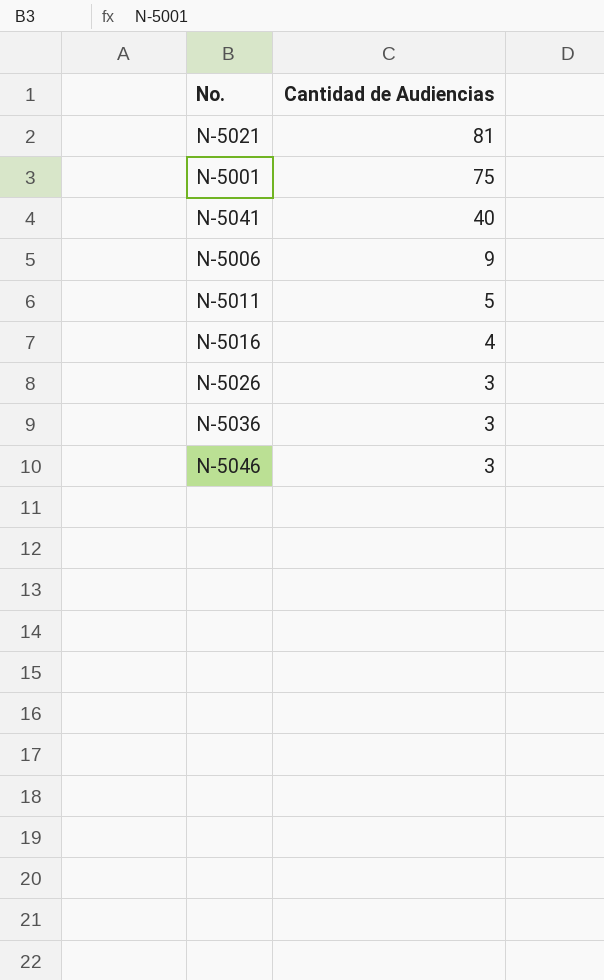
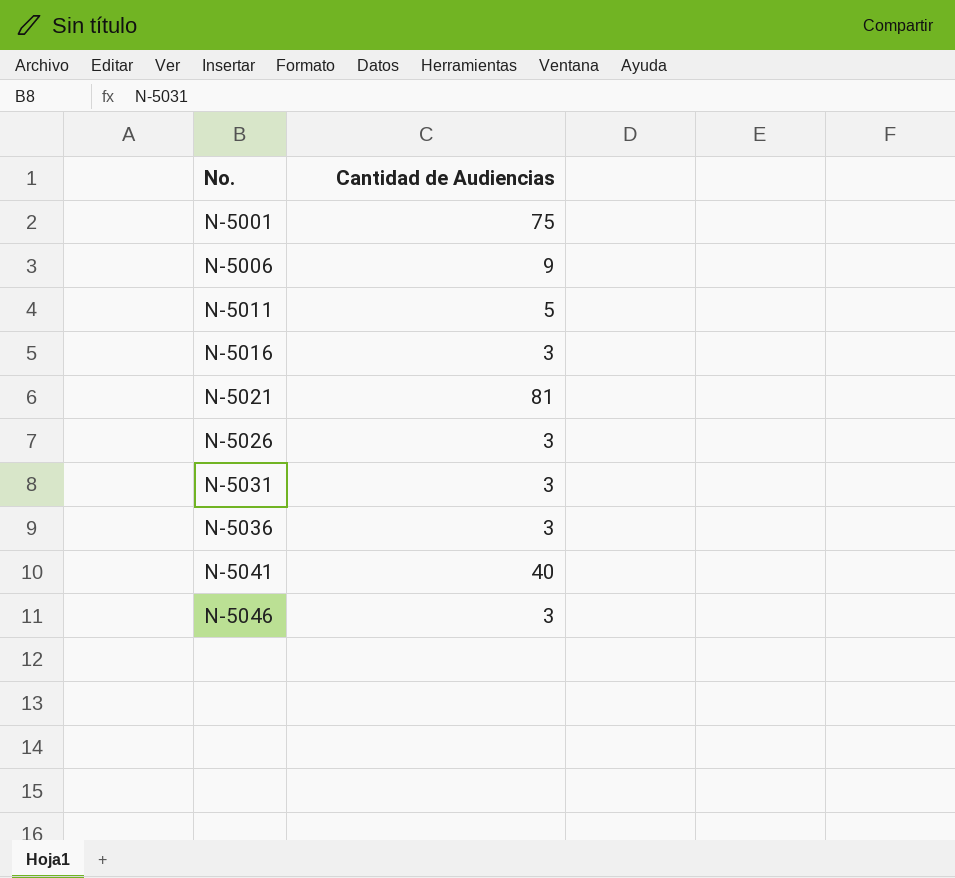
row order: Cantidad de Audiencias descending -> No. ascending
N-5016 | Cantidad de Audiencias: 4 -> 3
row N-5031: none -> 3

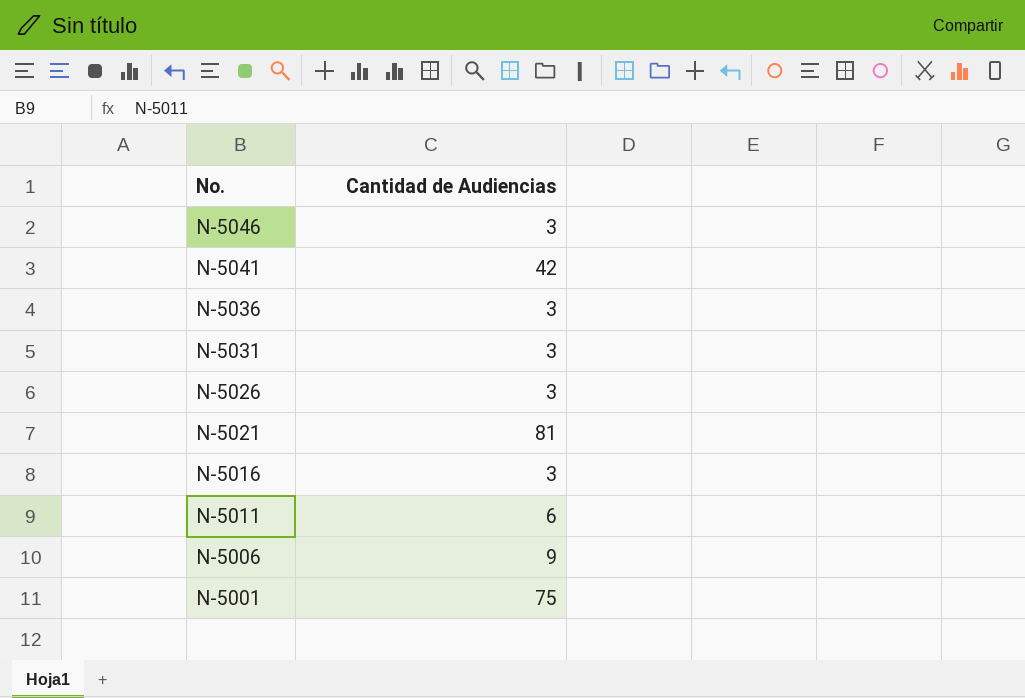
row order: No. ascending -> No. descending
N-5041 | Cantidad de Audiencias: 40 -> 42
N-5011 | Cantidad de Audiencias: 5 -> 6

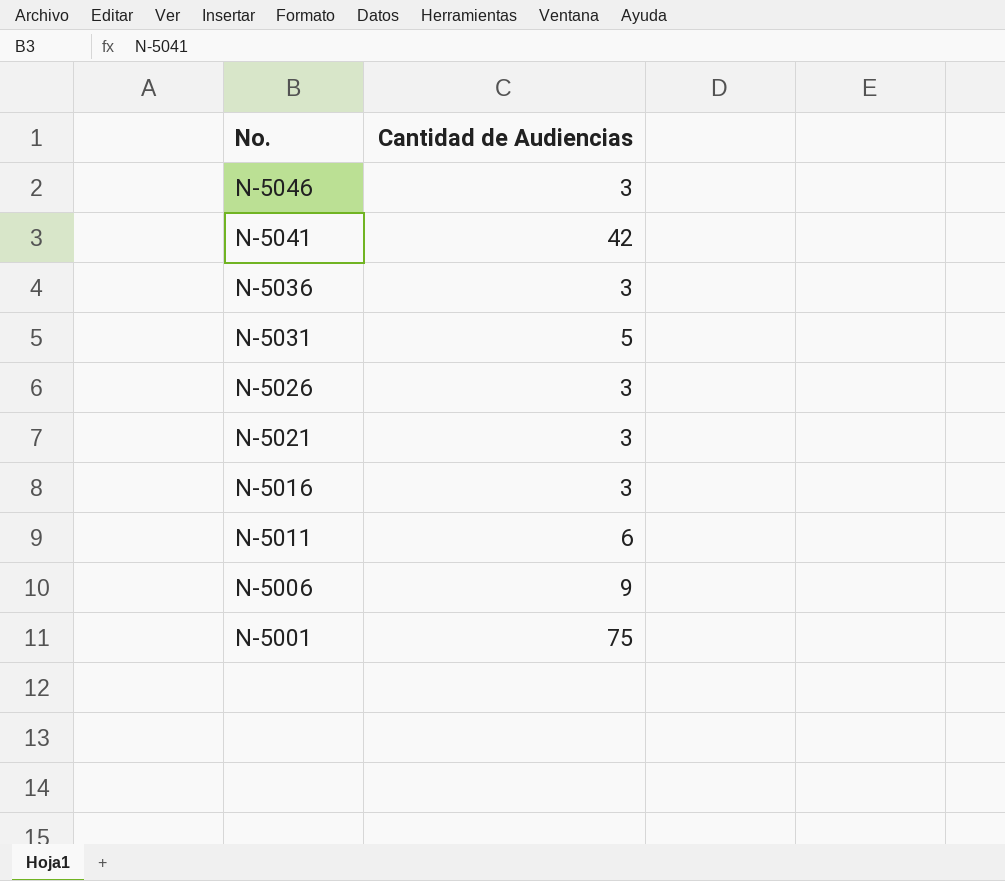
N-5031 | Cantidad de Audiencias: 3 -> 5
N-5021 | Cantidad de Audiencias: 81 -> 3

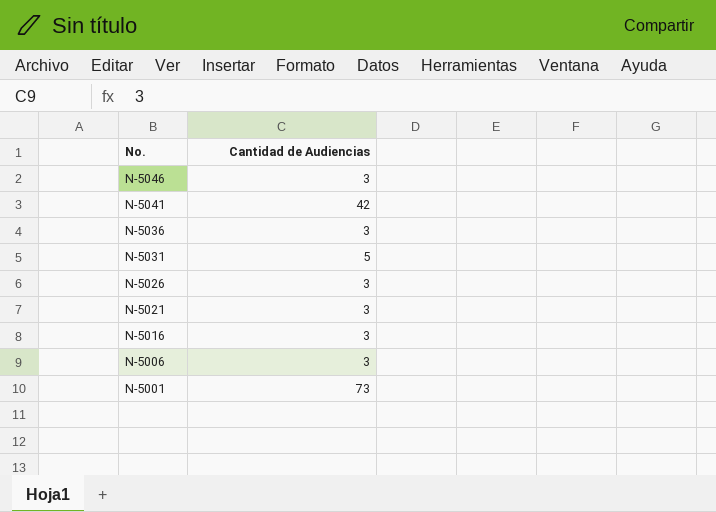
row N-5011: 6 -> none
N-5006 | Cantidad de Audiencias: 9 -> 3
N-5001 | Cantidad de Audiencias: 75 -> 73

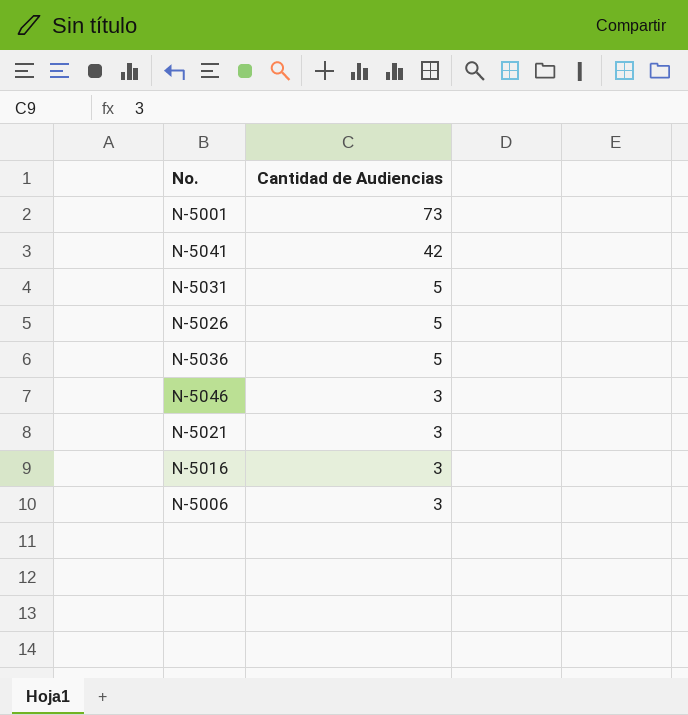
row order: No. descending -> Cantidad de Audiencias descending
N-5026 | Cantidad de Audiencias: 3 -> 5
N-5036 | Cantidad de Audiencias: 3 -> 5

